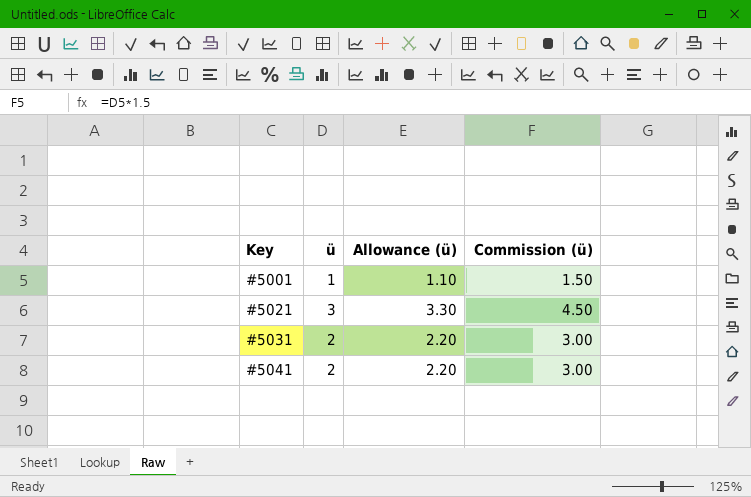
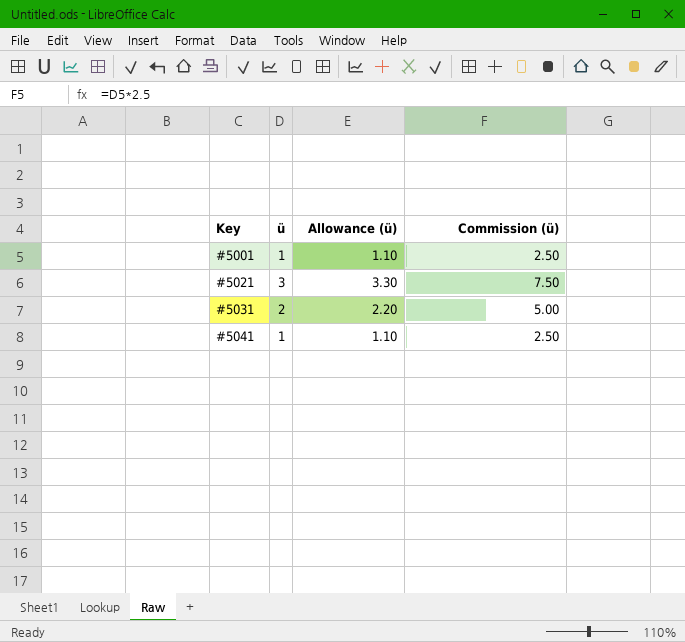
column Commission (ü) | formula: [ü] * 1.5 -> [ü] * 2.5
#5041 | ü: 2 -> 1
#5041 | Allowance (ü): 2.20 -> 1.10

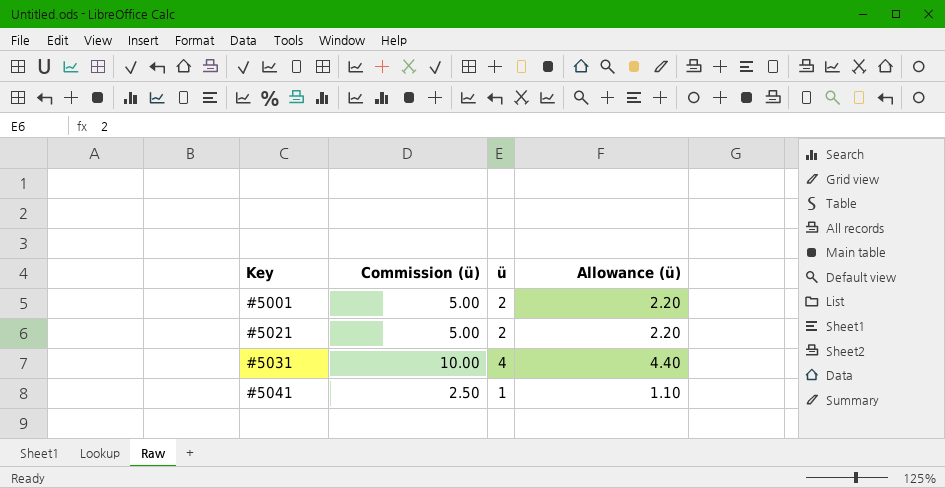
column Commission (ü) | position: 4 -> 2
#5001 | Commission (ü): 2.50 -> 5.00
#5001 | ü: 1 -> 2
#5001 | Allowance (ü): 1.10 -> 2.20
#5021 | Commission (ü): 7.50 -> 5.00
#5021 | ü: 3 -> 2
#5021 | Allowance (ü): 3.30 -> 2.20
#5031 | Commission (ü): 5.00 -> 10.00
#5031 | ü: 2 -> 4
#5031 | Allowance (ü): 2.20 -> 4.40

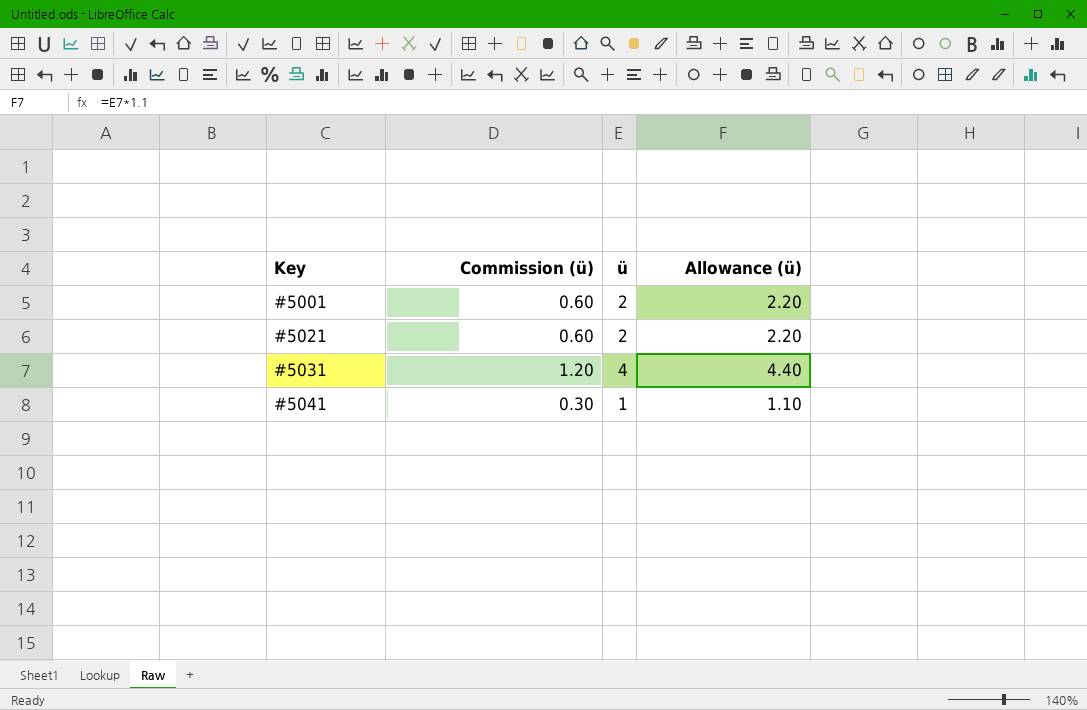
column Commission (ü) | formula: [ü] * 2.5 -> [ü] * 0.3

